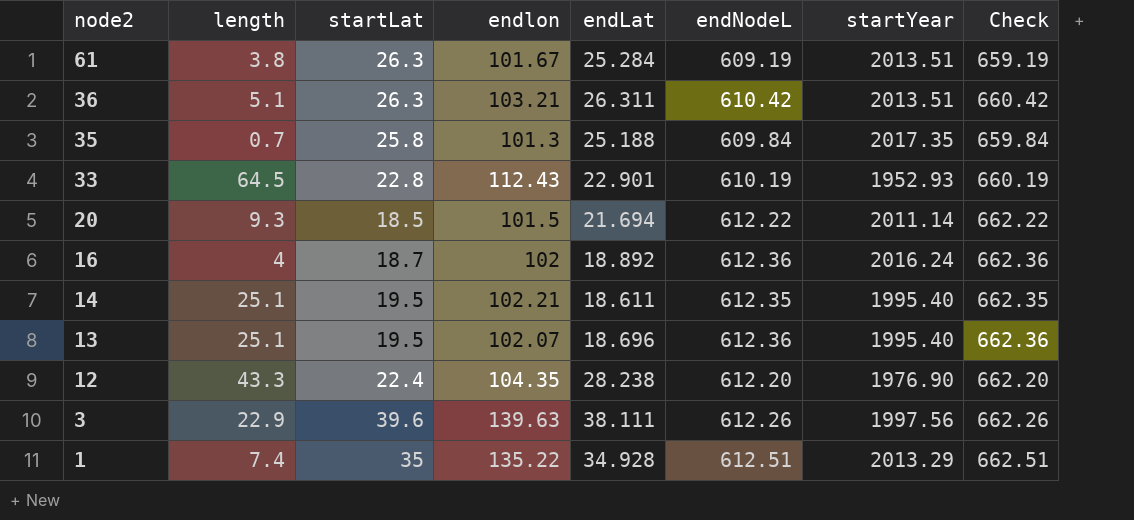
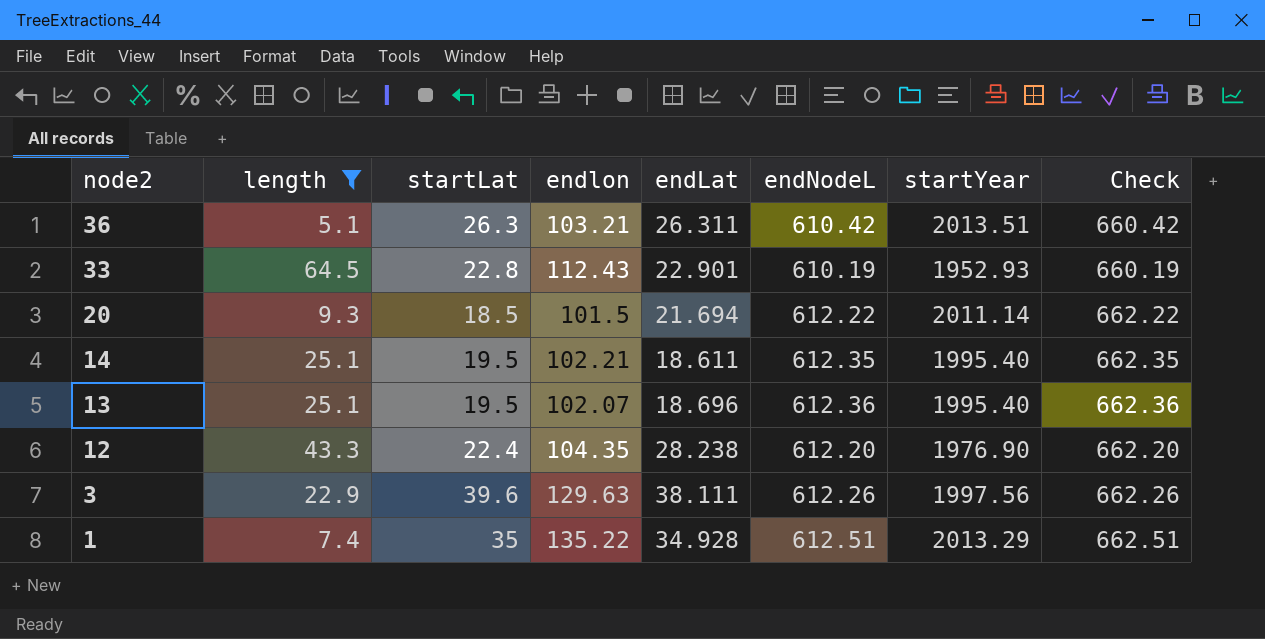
filter: none -> length >= 5.1
3 | endlon: 139.63 -> 129.63

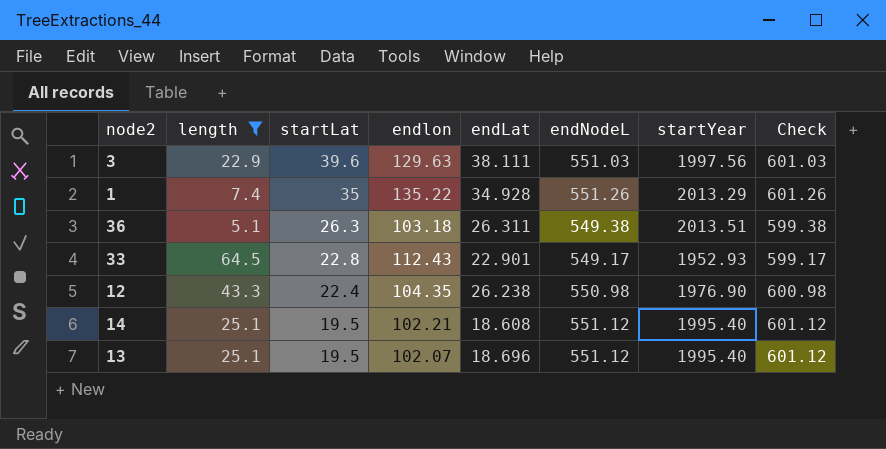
row order: node2 descending -> startLat descending
row 20: 9.3 | 18.5 | 101.5 | 21.694 | 612.22 | 2011.14 | 662.22 -> none
3 | endNodeL: 612.26 -> 551.03
3 | Check: 662.26 -> 601.03
1 | endNodeL: 612.51 -> 551.26
1 | Check: 662.51 -> 601.26
36 | endlon: 103.21 -> 103.18
36 | endNodeL: 610.42 -> 549.38
36 | Check: 660.42 -> 599.38
33 | endNodeL: 610.19 -> 549.17
33 | Check: 660.19 -> 599.17
12 | endLat: 28.238 -> 26.238
12 | endNodeL: 612.20 -> 550.98
12 | Check: 662.20 -> 600.98
14 | endLat: 18.611 -> 18.608
14 | endNodeL: 612.35 -> 551.12
14 | Check: 662.35 -> 601.12
13 | endNodeL: 612.36 -> 551.12
13 | Check: 662.36 -> 601.12

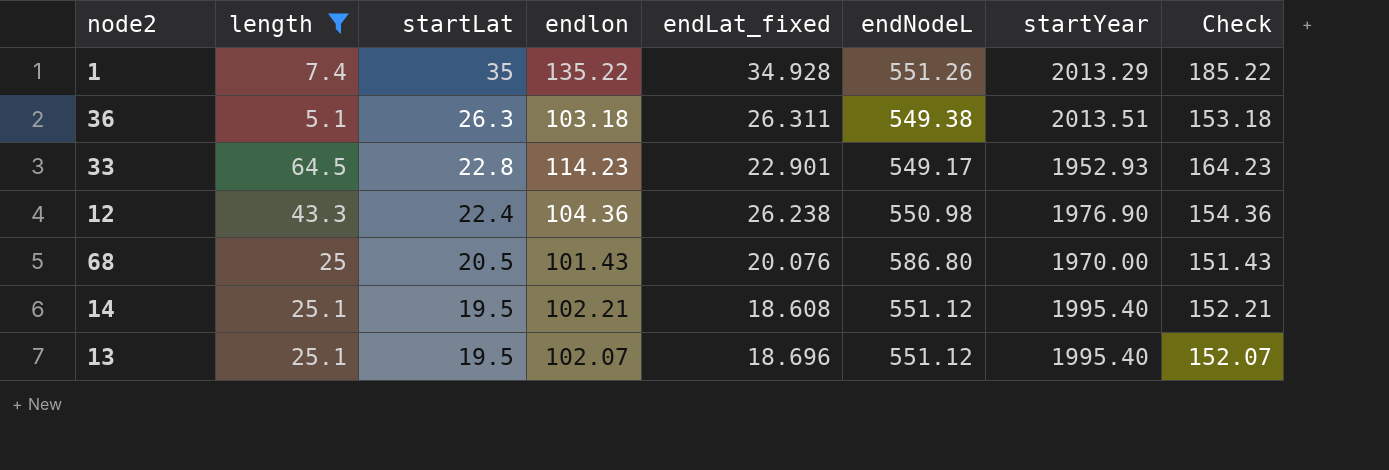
column name: endLat -> endLat_fixed
column Check | formula: [endNodeL] + 50 -> [endlon] + 50
row 3: 22.9 | 39.6 | 129.63 | 38.111 | 551.03 | 1997.56 | 601.03 -> none
33 | endlon: 112.43 -> 114.23
12 | endlon: 104.35 -> 104.36
row 68: none -> 25 | 20.5 | 101.43 | 20.076 | 586.80 | 1970.00 | 151.43

